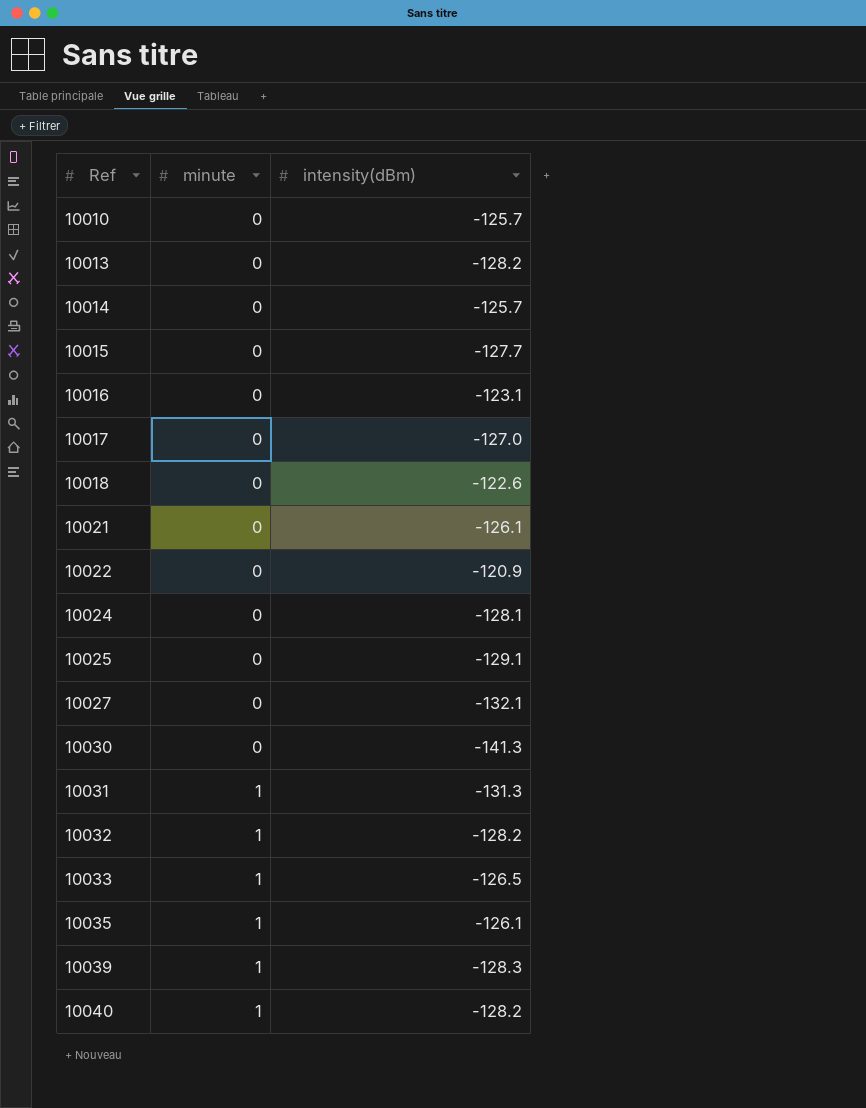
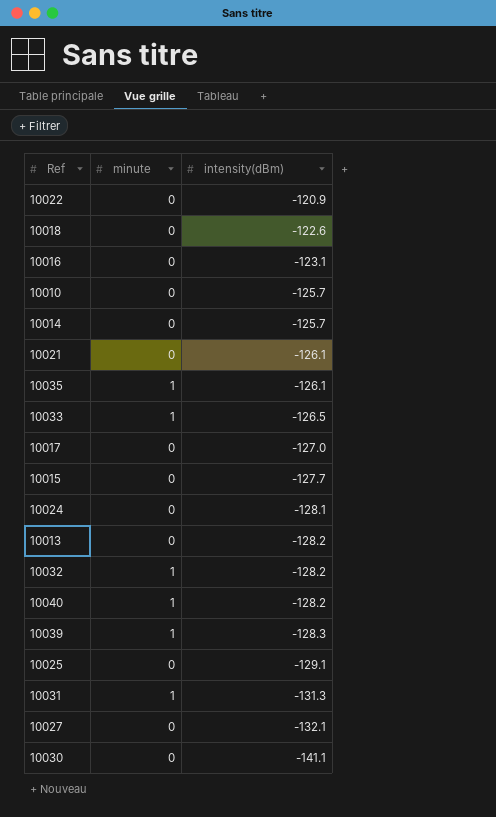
row order: Ref ascending -> intensity(dBm) descending
10030 | intensity(dBm): -141.3 -> -141.1

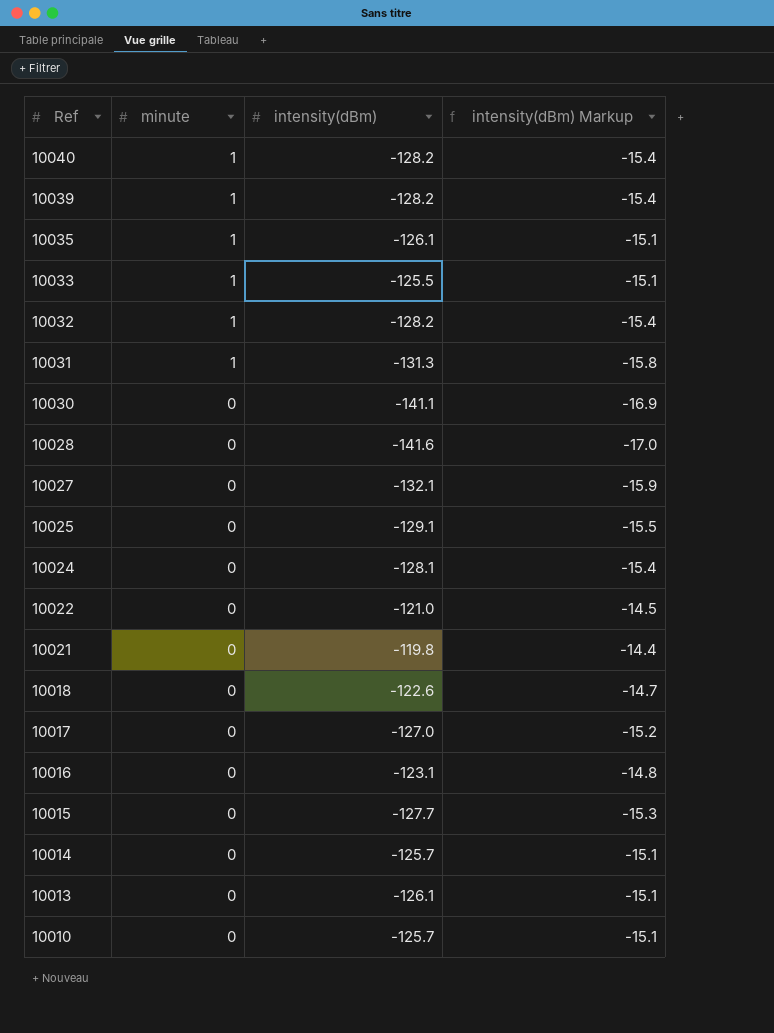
row order: intensity(dBm) descending -> Ref descending
column intensity(dBm) Markup | formula: none -> [intensity(dBm)] * 0.12
10039 | intensity(dBm): -128.3 -> -128.2
10033 | intensity(dBm): -126.5 -> -125.5
row 10028: none -> 0 | -141.6 | -17.0
10022 | intensity(dBm): -120.9 -> -121.0
10021 | intensity(dBm): -126.1 -> -119.8
10013 | intensity(dBm): -128.2 -> -126.1

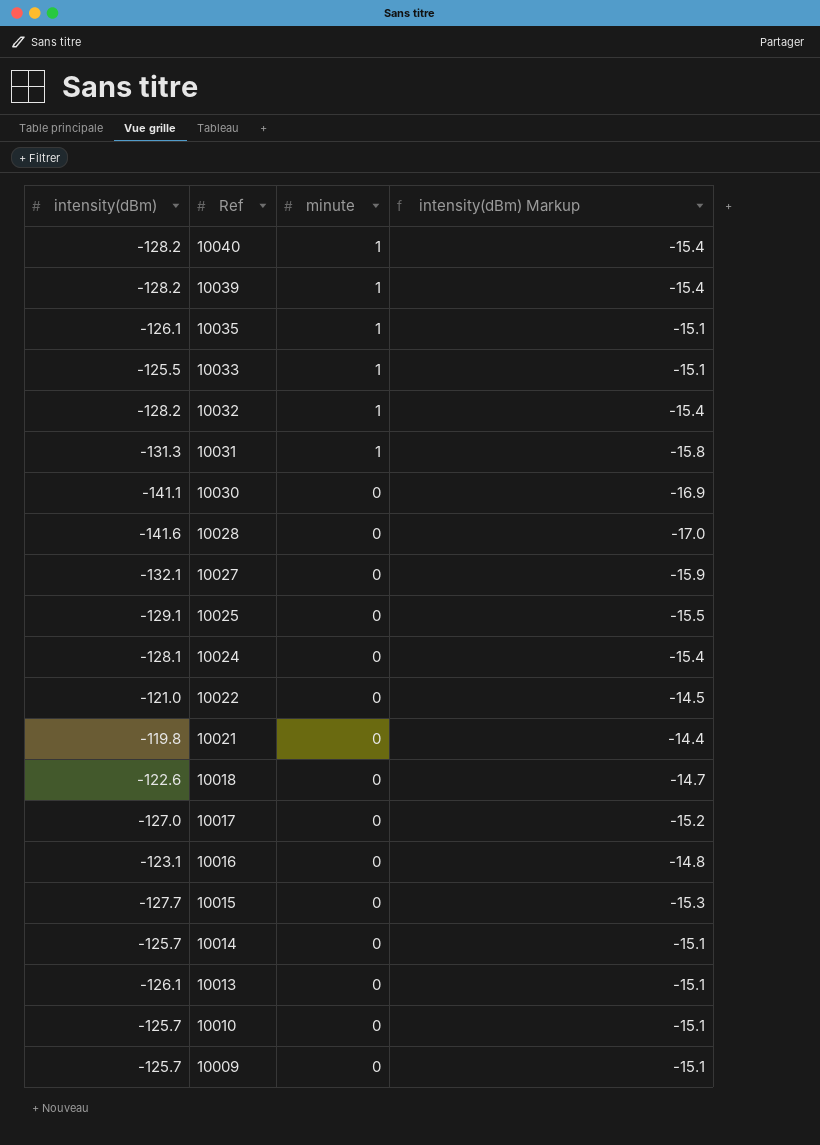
column intensity(dBm) | position: 3 -> 1
row 10009: none -> -125.7 | 0 | -15.1

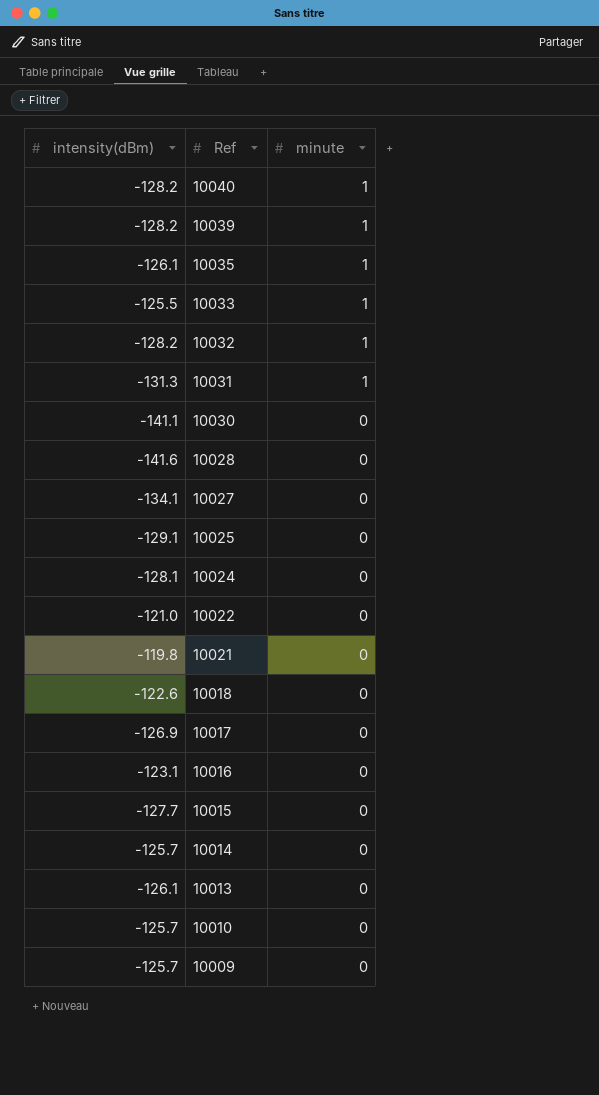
column intensity(dBm) Markup | formula: [intensity(dBm)] * 0.12 -> none
10027 | intensity(dBm): -132.1 -> -134.1
10017 | intensity(dBm): -127.0 -> -126.9

